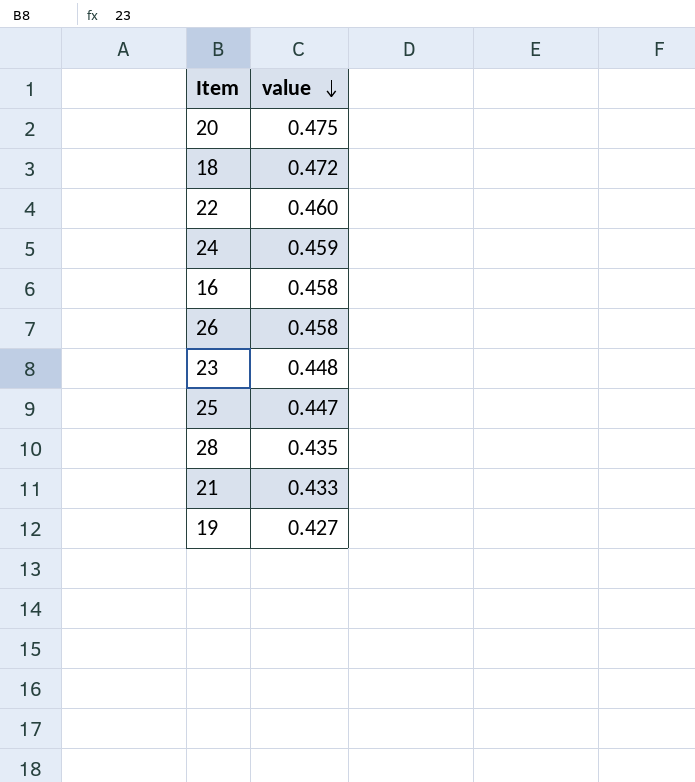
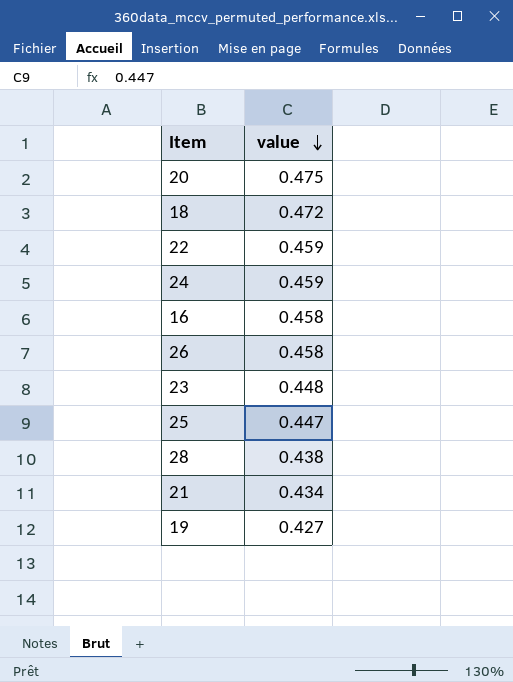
22 | value: 0.460 -> 0.459
28 | value: 0.435 -> 0.438
21 | value: 0.433 -> 0.434

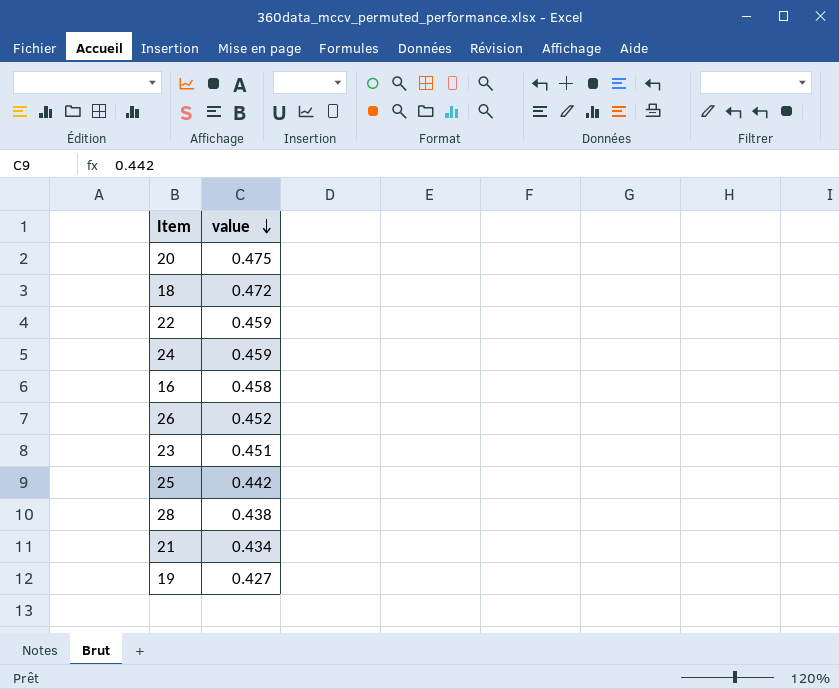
26 | value: 0.458 -> 0.452
23 | value: 0.448 -> 0.451
25 | value: 0.447 -> 0.442

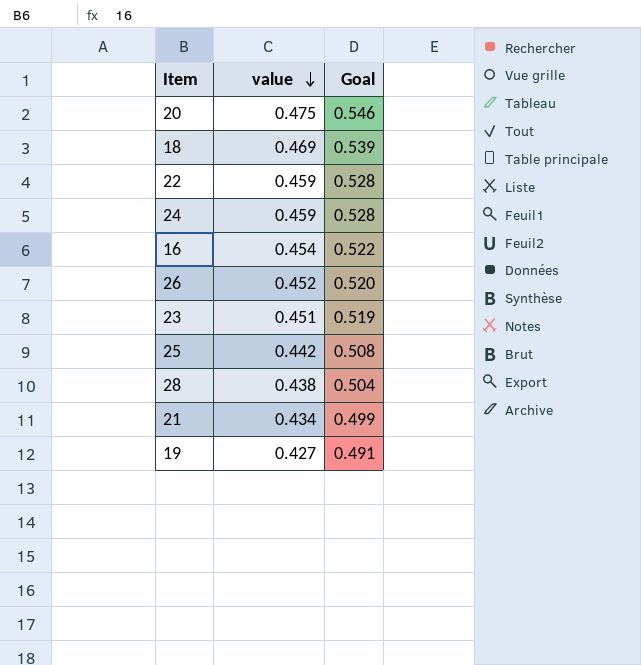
column Goal | formula: none -> [value] * 1.15
18 | value: 0.472 -> 0.469
16 | value: 0.458 -> 0.454

